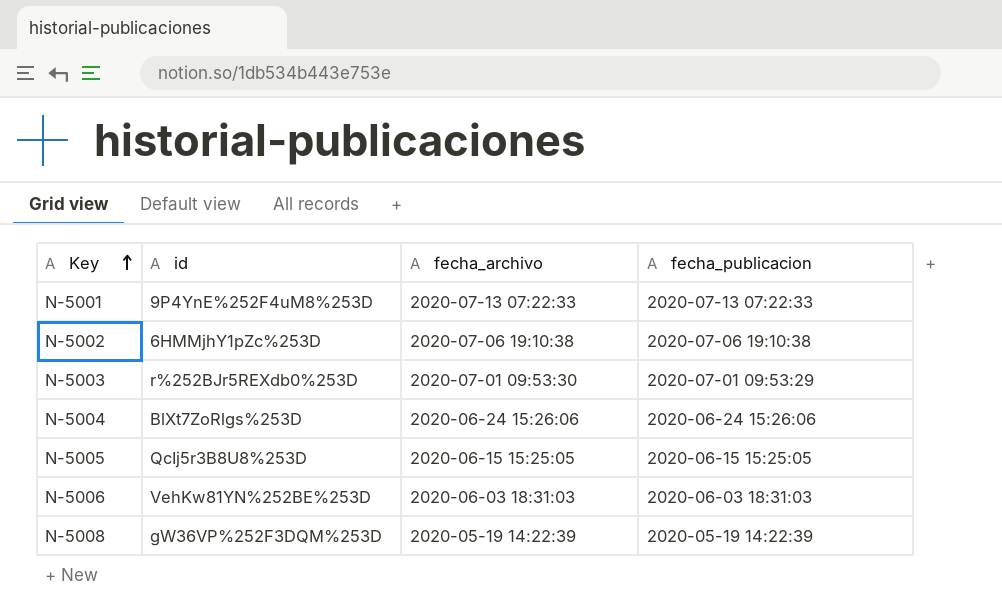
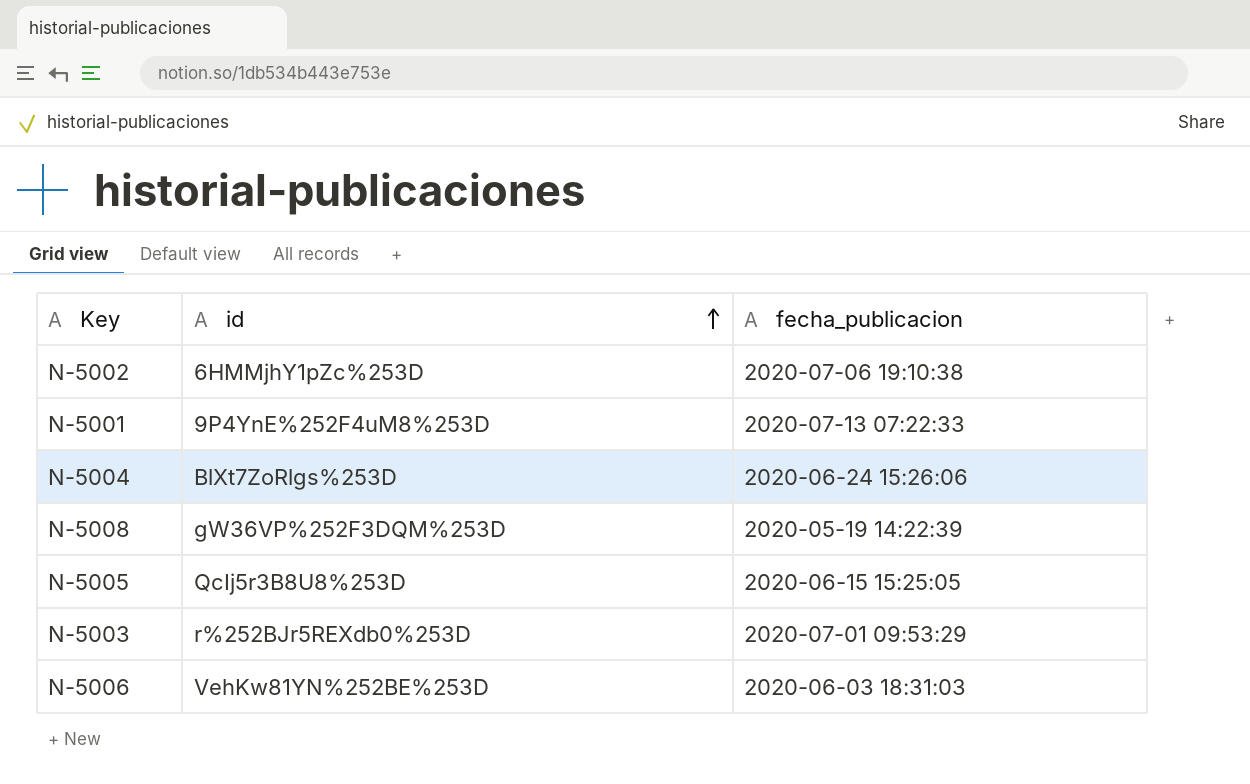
row order: Key ascending -> id ascending
column fecha_archivo | position: 3 -> none

